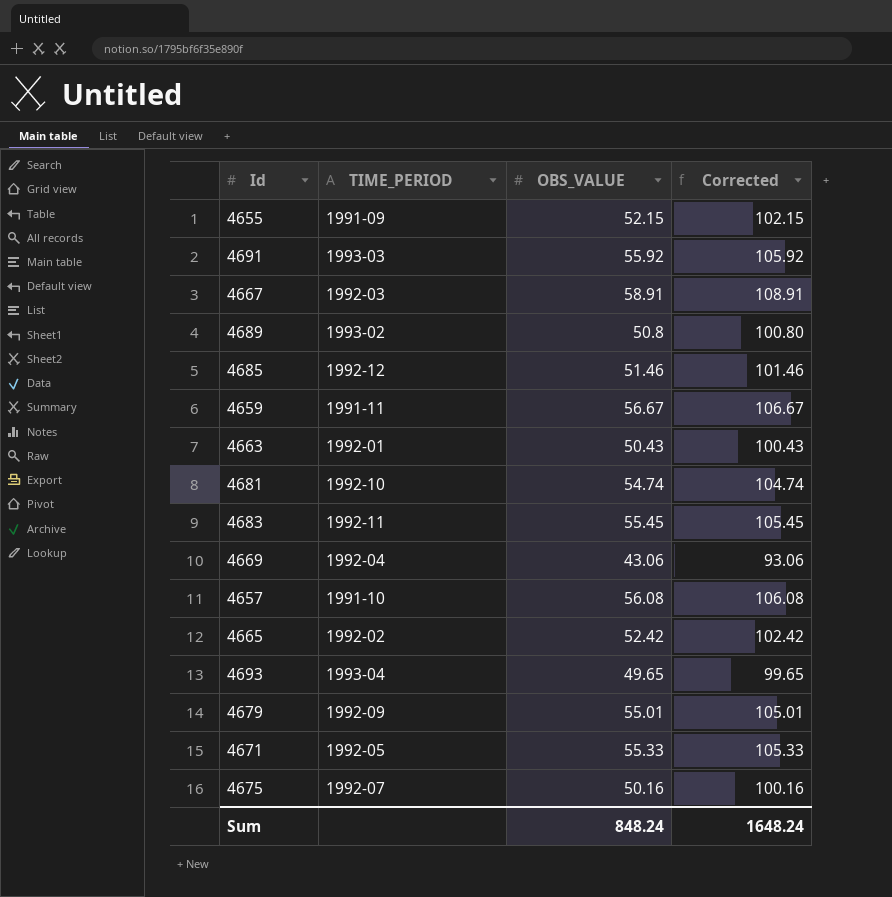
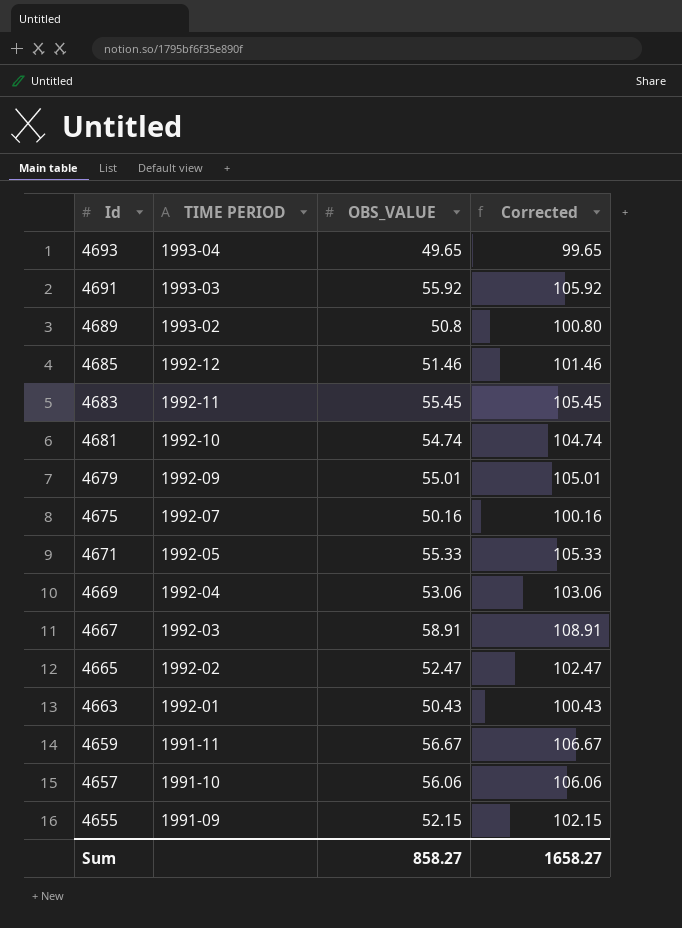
row order: none -> Id descending
column name: TIME_PERIOD -> TIME PERIOD
4669 | OBS_VALUE: 43.06 -> 53.06
4669 | Corrected: 93.06 -> 103.06
4665 | OBS_VALUE: 52.42 -> 52.47
4665 | Corrected: 102.42 -> 102.47
4657 | OBS_VALUE: 56.08 -> 56.06
4657 | Corrected: 106.08 -> 106.06
Sum | OBS_VALUE: 848.24 -> 858.27
Sum | Corrected: 1648.24 -> 1658.27

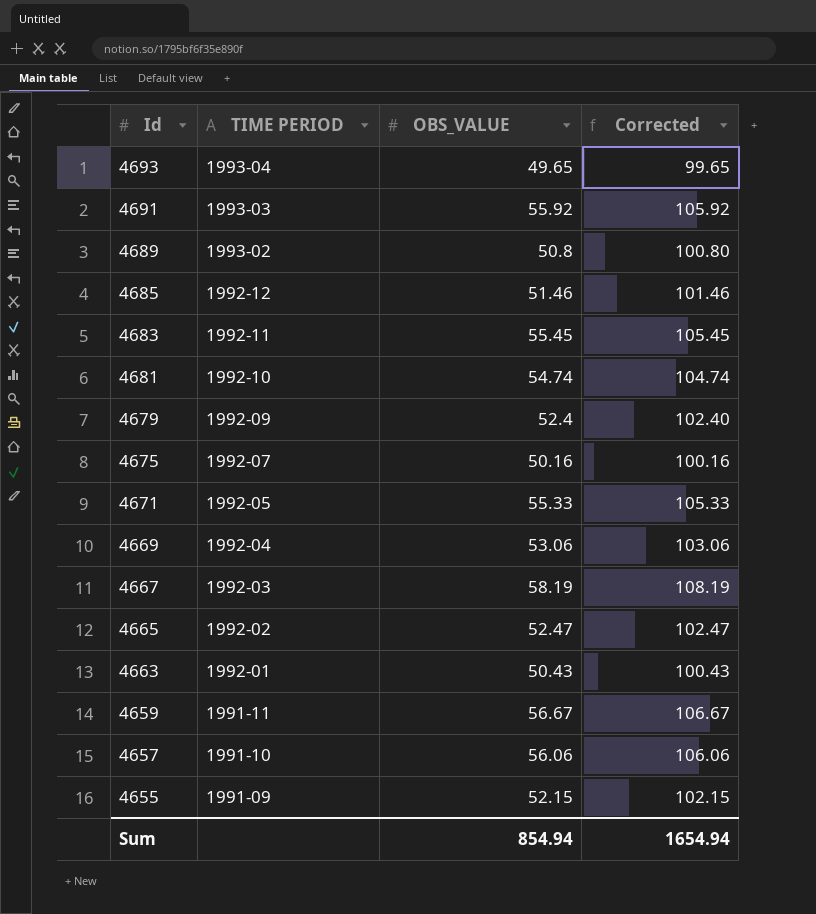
4679 | OBS_VALUE: 55.01 -> 52.4
4679 | Corrected: 105.01 -> 102.40
4667 | OBS_VALUE: 58.91 -> 58.19
4667 | Corrected: 108.91 -> 108.19
Sum | OBS_VALUE: 858.27 -> 854.94
Sum | Corrected: 1658.27 -> 1654.94

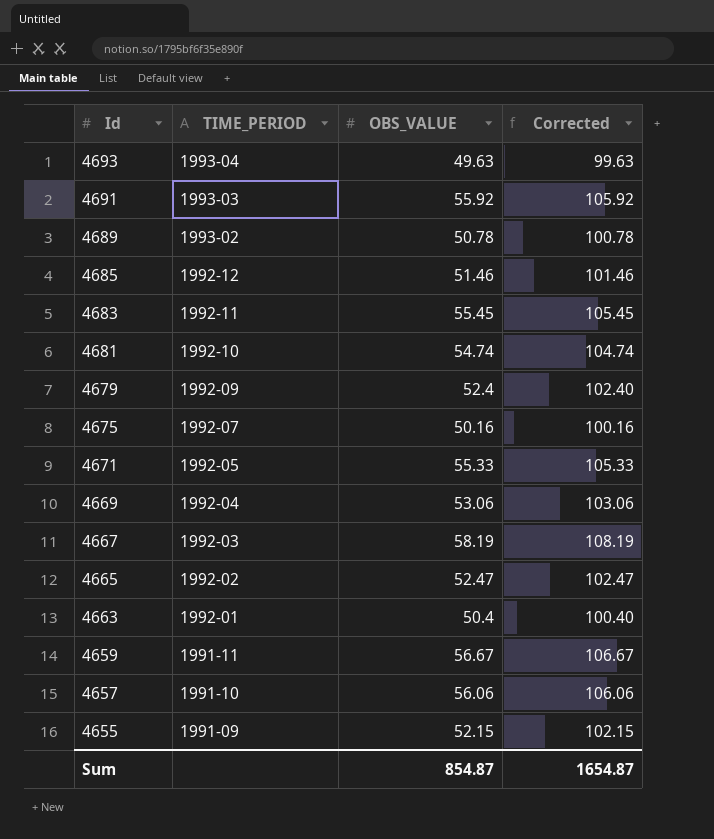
column name: TIME PERIOD -> TIME_PERIOD
4693 | OBS_VALUE: 49.65 -> 49.63
4693 | Corrected: 99.65 -> 99.63
4689 | OBS_VALUE: 50.8 -> 50.78
4689 | Corrected: 100.80 -> 100.78
4663 | OBS_VALUE: 50.43 -> 50.4
4663 | Corrected: 100.43 -> 100.40
Sum | OBS_VALUE: 854.94 -> 854.87
Sum | Corrected: 1654.94 -> 1654.87

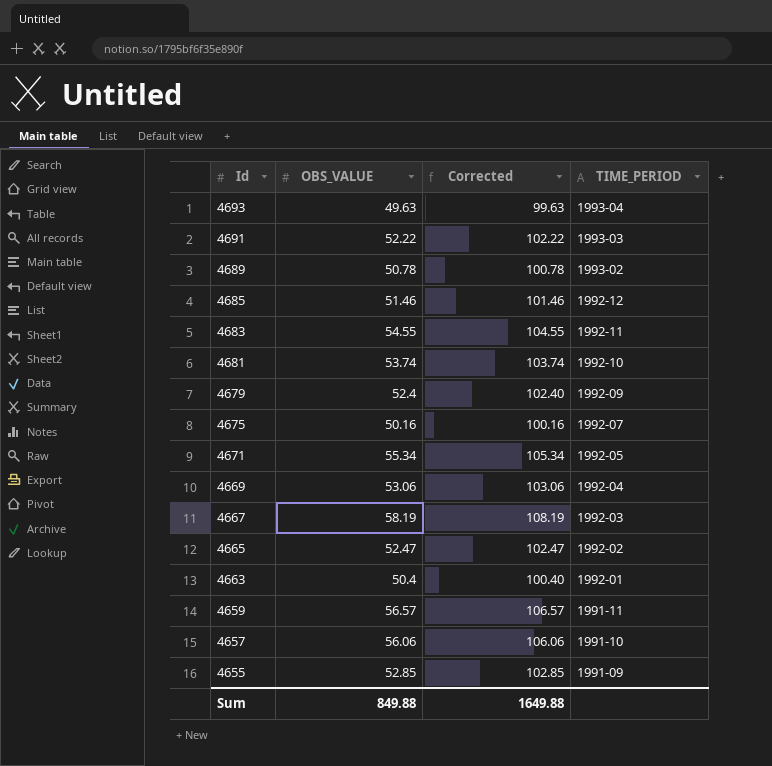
column TIME_PERIOD | position: 2 -> 4
4691 | OBS_VALUE: 55.92 -> 52.22
4691 | Corrected: 105.92 -> 102.22
4683 | OBS_VALUE: 55.45 -> 54.55
4683 | Corrected: 105.45 -> 104.55
4681 | OBS_VALUE: 54.74 -> 53.74
4681 | Corrected: 104.74 -> 103.74
4671 | OBS_VALUE: 55.33 -> 55.34
4671 | Corrected: 105.33 -> 105.34
4659 | OBS_VALUE: 56.67 -> 56.57
4659 | Corrected: 106.67 -> 106.57
4655 | OBS_VALUE: 52.15 -> 52.85
4655 | Corrected: 102.15 -> 102.85
Sum | OBS_VALUE: 854.87 -> 849.88
Sum | Corrected: 1654.87 -> 1649.88

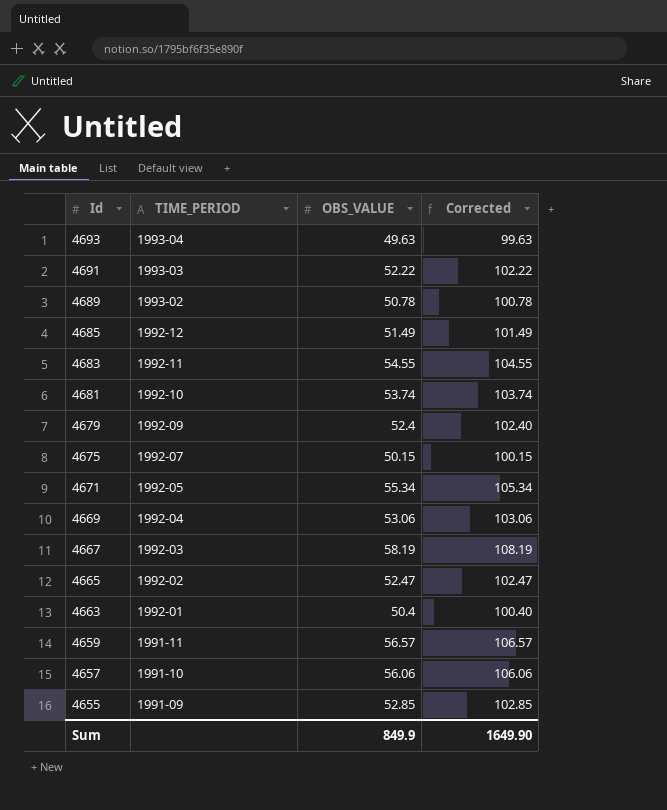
column TIME_PERIOD | position: 4 -> 2
4685 | OBS_VALUE: 51.46 -> 51.49
4685 | Corrected: 101.46 -> 101.49
4675 | OBS_VALUE: 50.16 -> 50.15
4675 | Corrected: 100.16 -> 100.15
Sum | OBS_VALUE: 849.88 -> 849.9
Sum | Corrected: 1649.88 -> 1649.90

